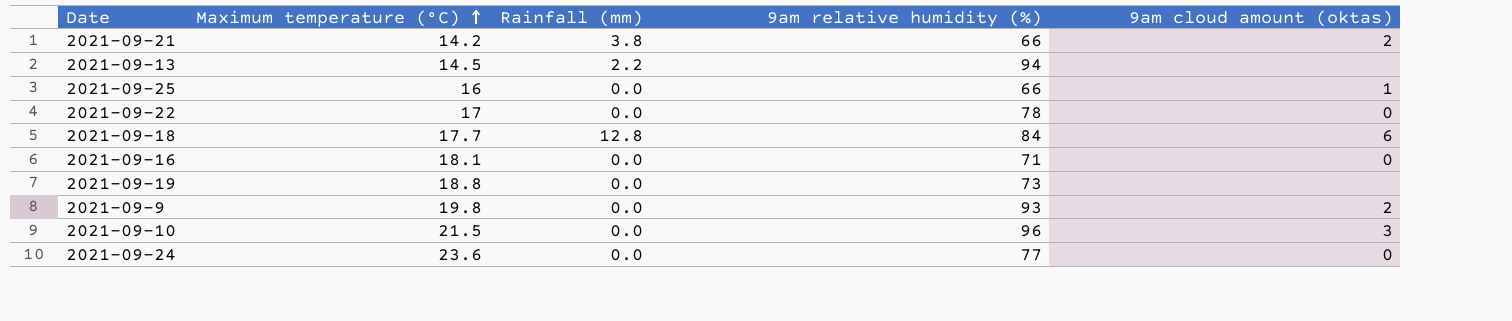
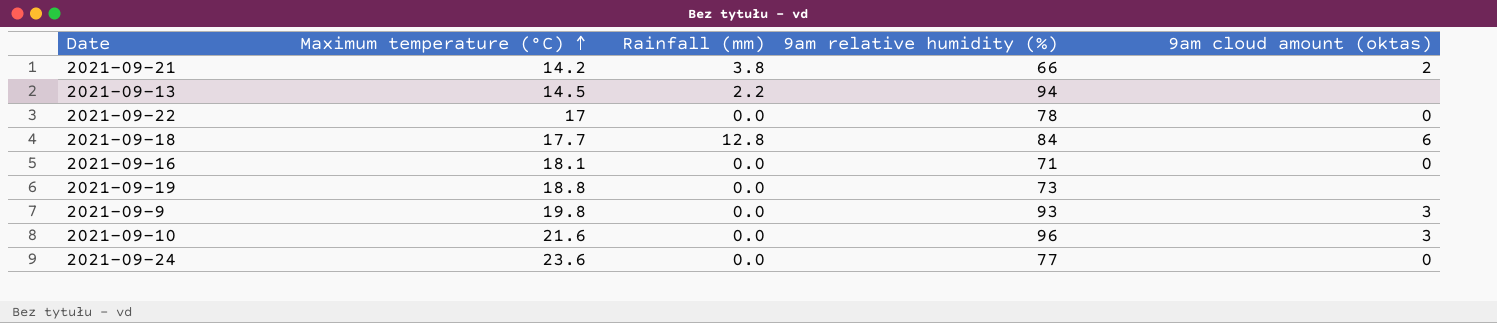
row 2021-09-25: 16 | 0.0 | 66 | 1 -> none
2021-09-9 | 9am cloud amount (oktas): 2 -> 3
2021-09-10 | Maximum temperature (°C): 21.5 -> 21.6

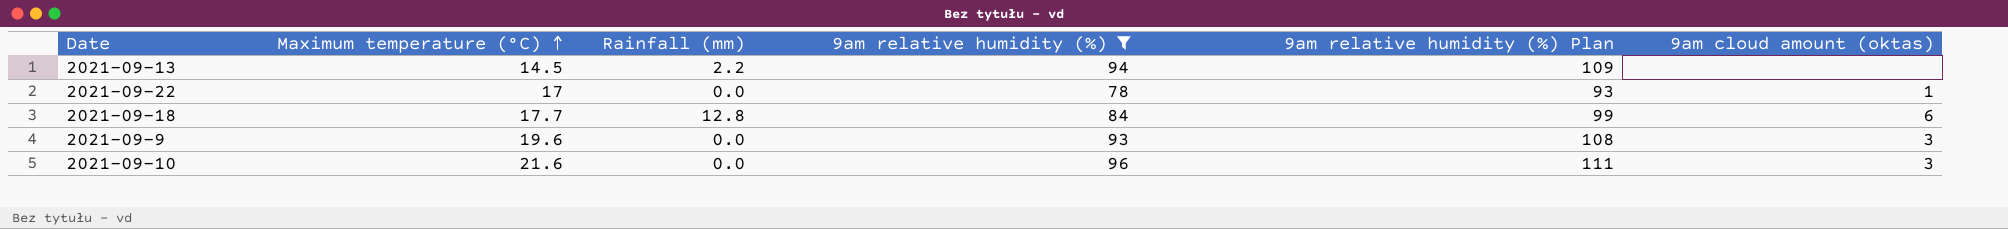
filter: none -> 9am relative humidity (%) >= 78
column 9am relative humidity (%) Plan | formula: none -> [9am relative humidity (%)] + 15
2021-09-22 | 9am cloud amount (oktas): 0 -> 1
2021-09-9 | Maximum temperature (°C): 19.8 -> 19.6

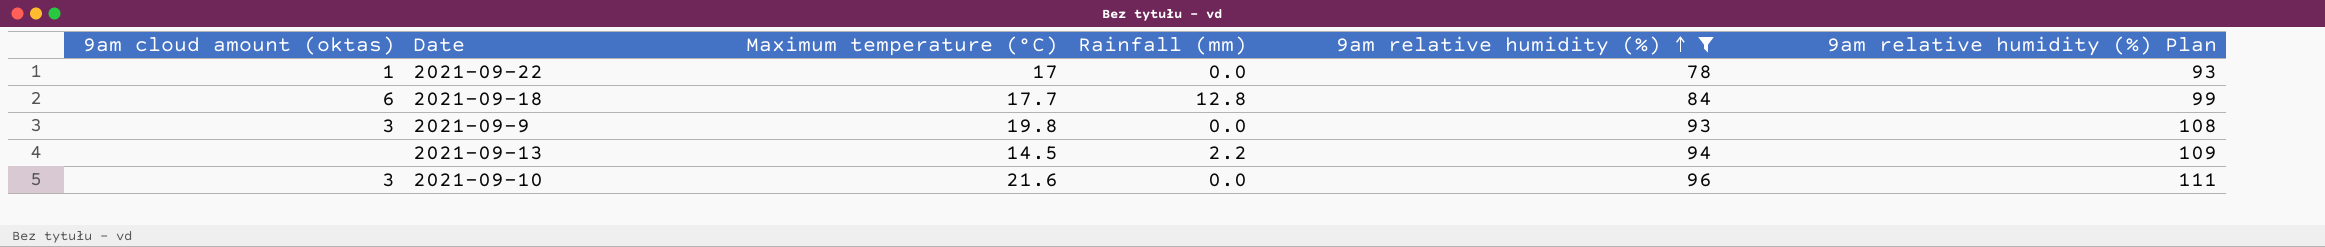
row order: Maximum temperature (°C) ascending -> 9am relative humidity (%) ascending
column 9am cloud amount (oktas) | position: 6 -> 1
2021-09-9 | Maximum temperature (°C): 19.6 -> 19.8

